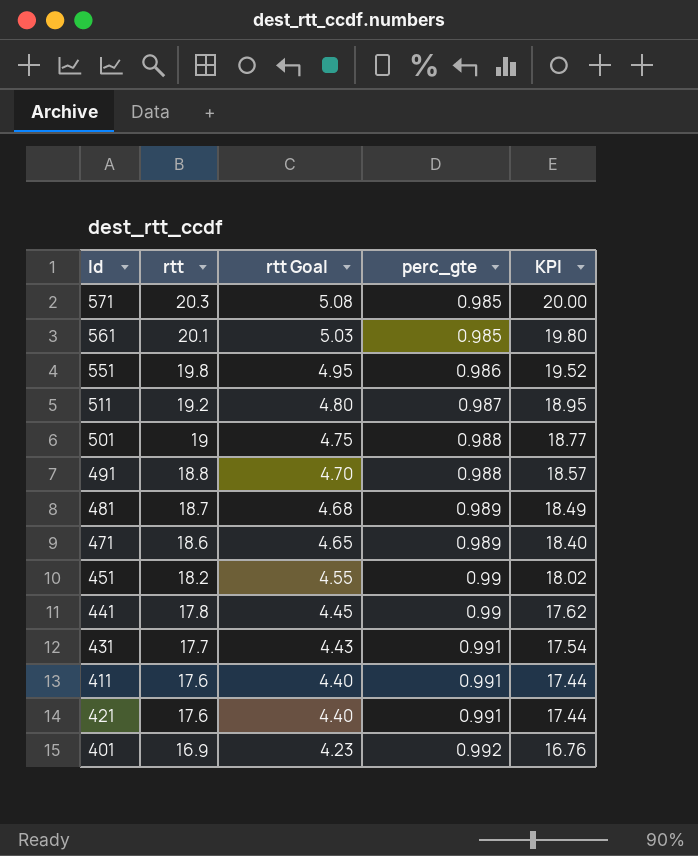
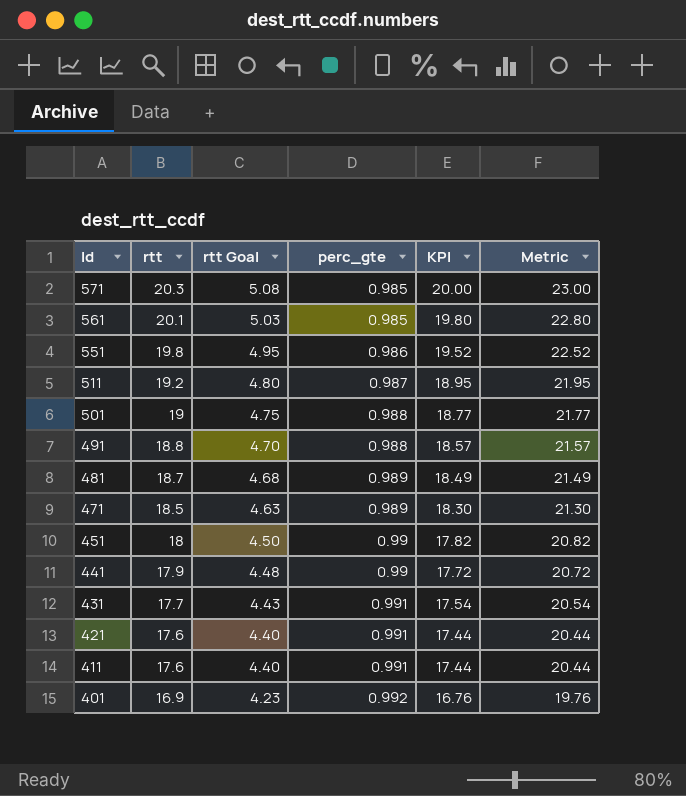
row order: rtt descending -> Id descending
column Metric | formula: none -> [KPI] + 3
471 | rtt: 18.6 -> 18.5
471 | rtt Goal: 4.65 -> 4.63
471 | KPI: 18.40 -> 18.30
451 | rtt: 18.2 -> 18
451 | rtt Goal: 4.55 -> 4.50
451 | KPI: 18.02 -> 17.82
441 | rtt: 17.8 -> 17.9
441 | rtt Goal: 4.45 -> 4.48
441 | KPI: 17.62 -> 17.72

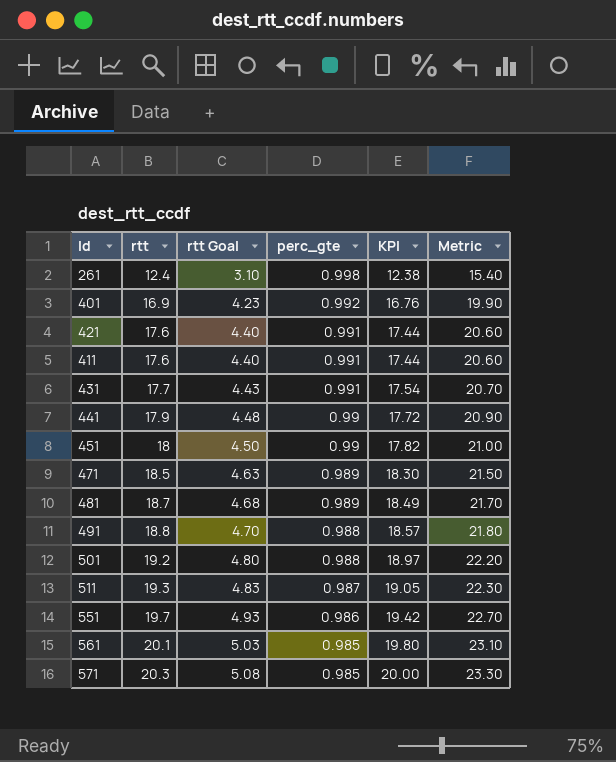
row order: Id descending -> rtt ascending
column Metric | formula: [KPI] + 3 -> [rtt] + 3
row 261: none -> 12.4 | 3.10 | 0.998 | 12.38 | 15.40
501 | rtt: 19 -> 19.2
501 | rtt Goal: 4.75 -> 4.80
501 | KPI: 18.77 -> 18.97
511 | rtt: 19.2 -> 19.3
511 | rtt Goal: 4.80 -> 4.83
511 | KPI: 18.95 -> 19.05
551 | rtt: 19.8 -> 19.7
551 | rtt Goal: 4.95 -> 4.93
551 | KPI: 19.52 -> 19.42

